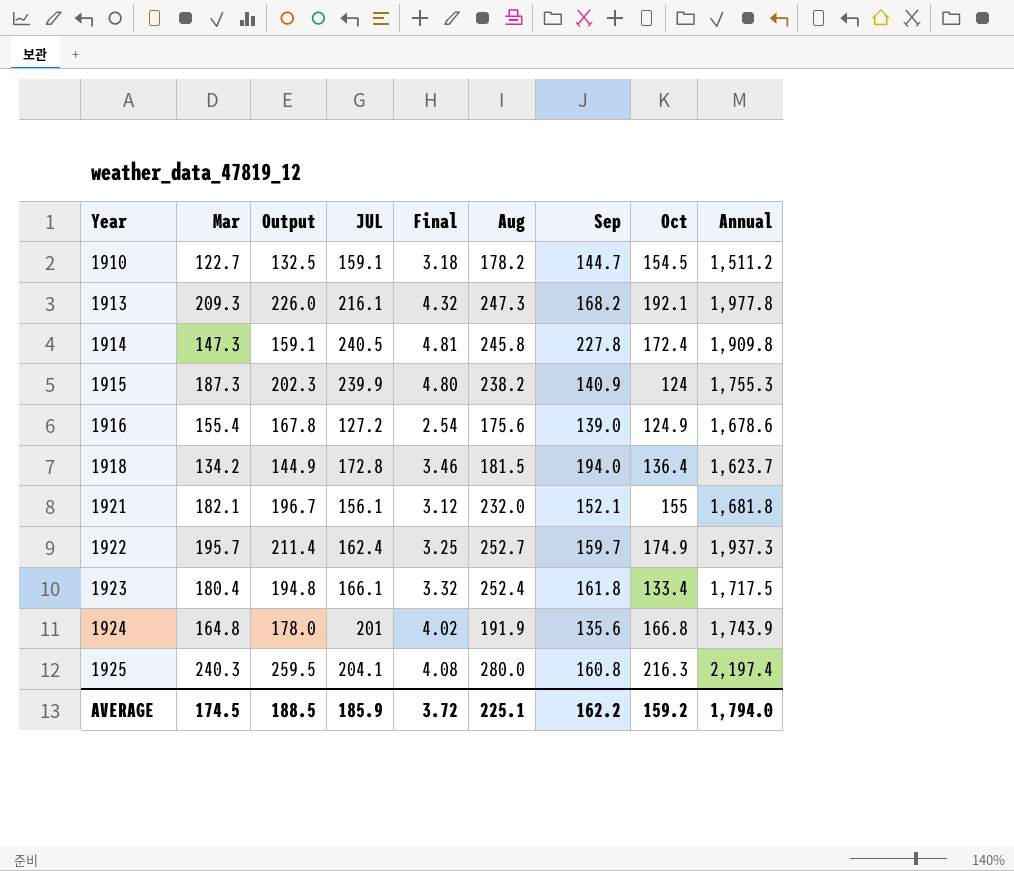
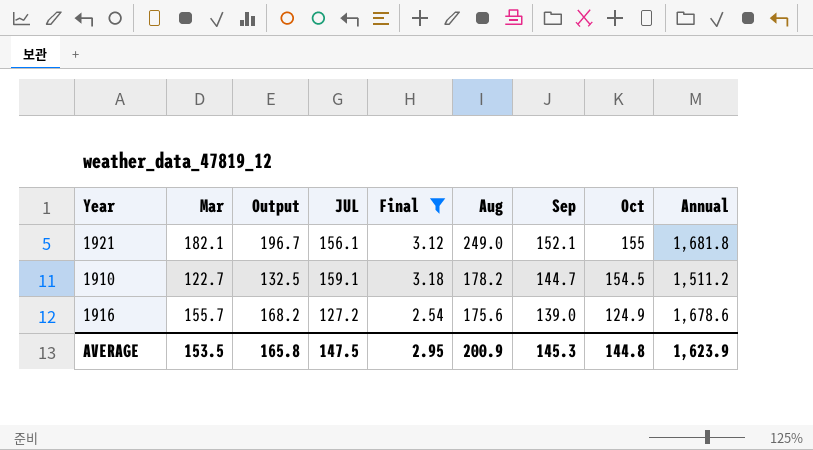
filter: none -> Final <= 3.18
row order: Year ascending -> Aug descending
1921 | Aug: 232.0 -> 249.0
1916 | Mar: 155.4 -> 155.7
1916 | Output: 167.8 -> 168.2
AVERAGE | Mar: 174.5 -> 153.5
AVERAGE | Output: 188.5 -> 165.8
AVERAGE | JUL: 185.9 -> 147.5
AVERAGE | Final: 3.72 -> 2.95
AVERAGE | Aug: 225.1 -> 200.9
AVERAGE | Sep: 162.2 -> 145.3
AVERAGE | Oct: 159.2 -> 144.8
AVERAGE | Annual: 1,794.0 -> 1,623.9

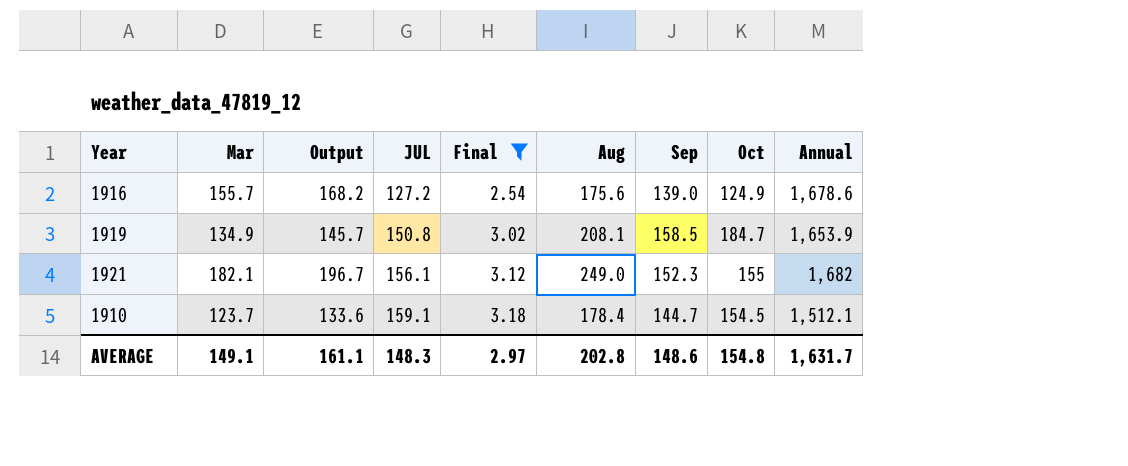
row order: Aug descending -> JUL ascending
row 1919: none -> 134.9 | 145.7 | 150.8 | 3.02 | 208.1 | 158.5 | 184.7 | 1,653.9
1921 | Sep: 152.1 -> 152.3
1921 | Annual: 1,681.8 -> 1,682
1910 | Mar: 122.7 -> 123.7
1910 | Output: 132.5 -> 133.6
1910 | Aug: 178.2 -> 178.4
1910 | Annual: 1,511.2 -> 1,512.1
AVERAGE | Mar: 153.5 -> 149.1
AVERAGE | Output: 165.8 -> 161.1
AVERAGE | JUL: 147.5 -> 148.3
AVERAGE | Final: 2.95 -> 2.97
AVERAGE | Aug: 200.9 -> 202.8
AVERAGE | Sep: 145.3 -> 148.6
AVERAGE | Oct: 144.8 -> 154.8
AVERAGE | Annual: 1,623.9 -> 1,631.7

